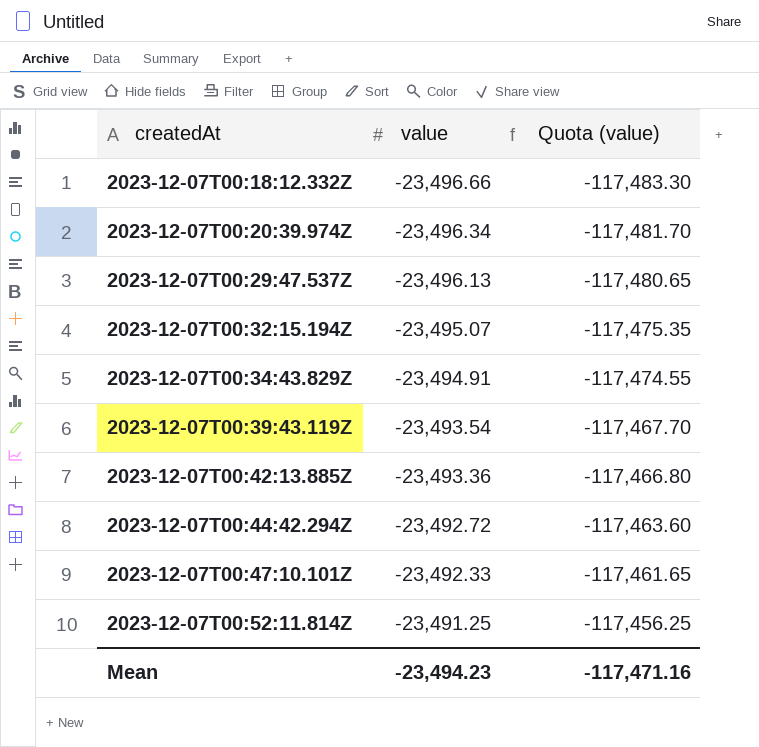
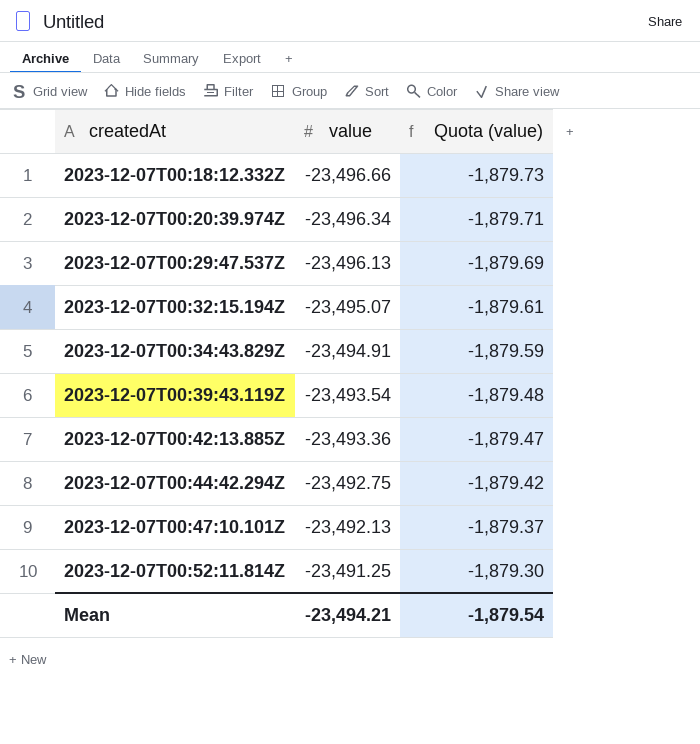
column Quota (value) | formula: [value] * 5 -> [value] * 0.08
2023-12-07T00:44:42.294Z | value: -23,492.72 -> -23,492.75
2023-12-07T00:47:10.101Z | value: -23,492.33 -> -23,492.13
Mean | value: -23,494.23 -> -23,494.21
Mean | Quota (value): -117,471.16 -> -1,879.54

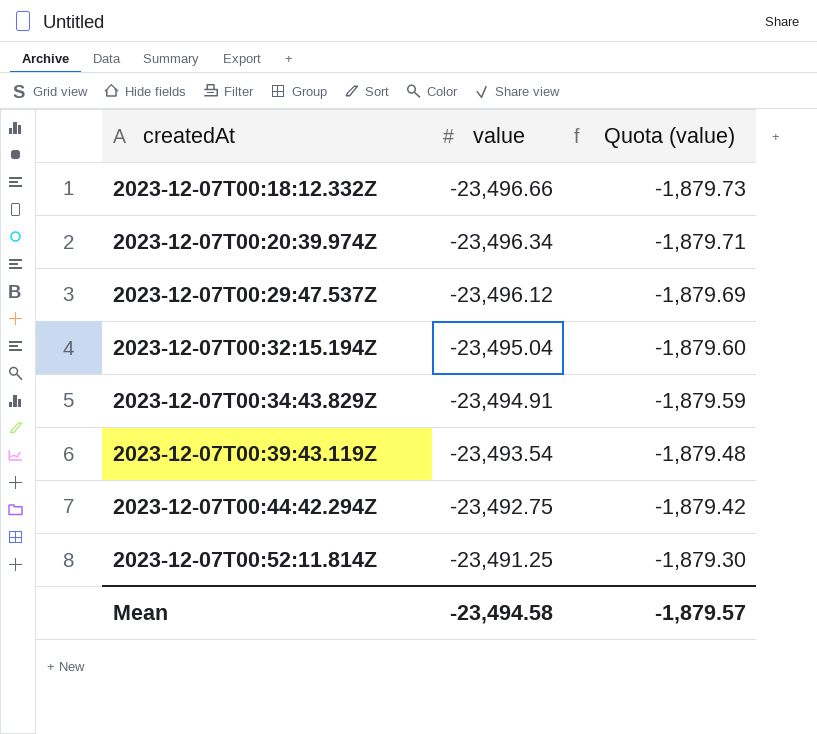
row 2023-12-07T00:42:13.885Z: -23,493.36 | -1,879.47 -> none
row 2023-12-07T00:47:10.101Z: -23,492.13 | -1,879.37 -> none
2023-12-07T00:29:47.537Z | value: -23,496.13 -> -23,496.12
2023-12-07T00:32:15.194Z | value: -23,495.07 -> -23,495.04
2023-12-07T00:32:15.194Z | Quota (value): -1,879.61 -> -1,879.60
Mean | value: -23,494.21 -> -23,494.58
Mean | Quota (value): -1,879.54 -> -1,879.57

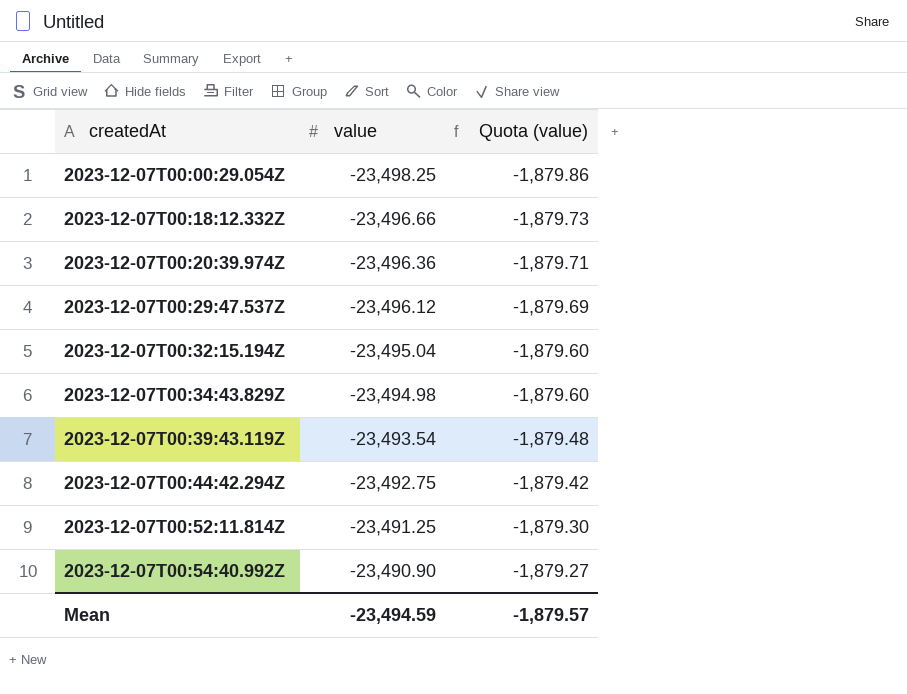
row 2023-12-07T00:00:29.054Z: none -> -23,498.25 | -1,879.86
2023-12-07T00:20:39.974Z | value: -23,496.34 -> -23,496.36
2023-12-07T00:34:43.829Z | value: -23,494.91 -> -23,494.98
2023-12-07T00:34:43.829Z | Quota (value): -1,879.59 -> -1,879.60
row 2023-12-07T00:54:40.992Z: none -> -23,490.90 | -1,879.27
Mean | value: -23,494.58 -> -23,494.59

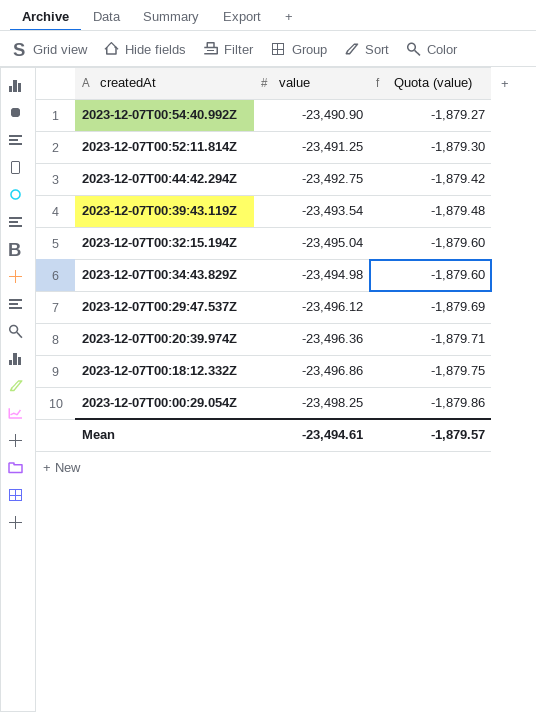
row order: createdAt ascending -> Quota (value) descending
2023-12-07T00:18:12.332Z | value: -23,496.66 -> -23,496.86
2023-12-07T00:18:12.332Z | Quota (value): -1,879.73 -> -1,879.75
Mean | value: -23,494.59 -> -23,494.61

